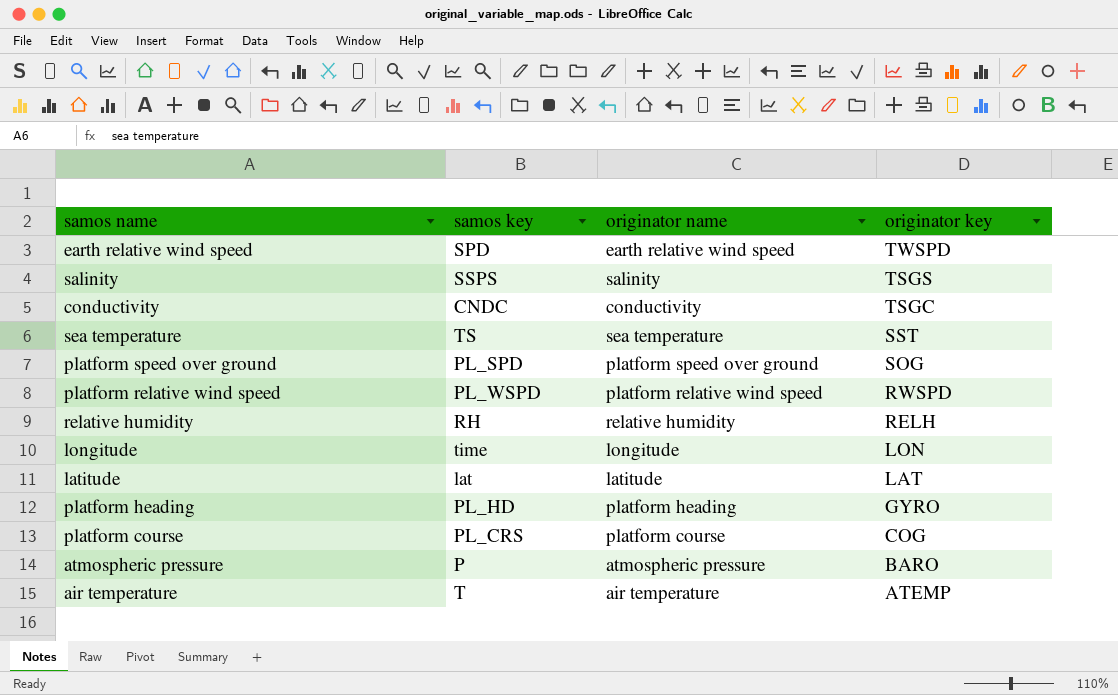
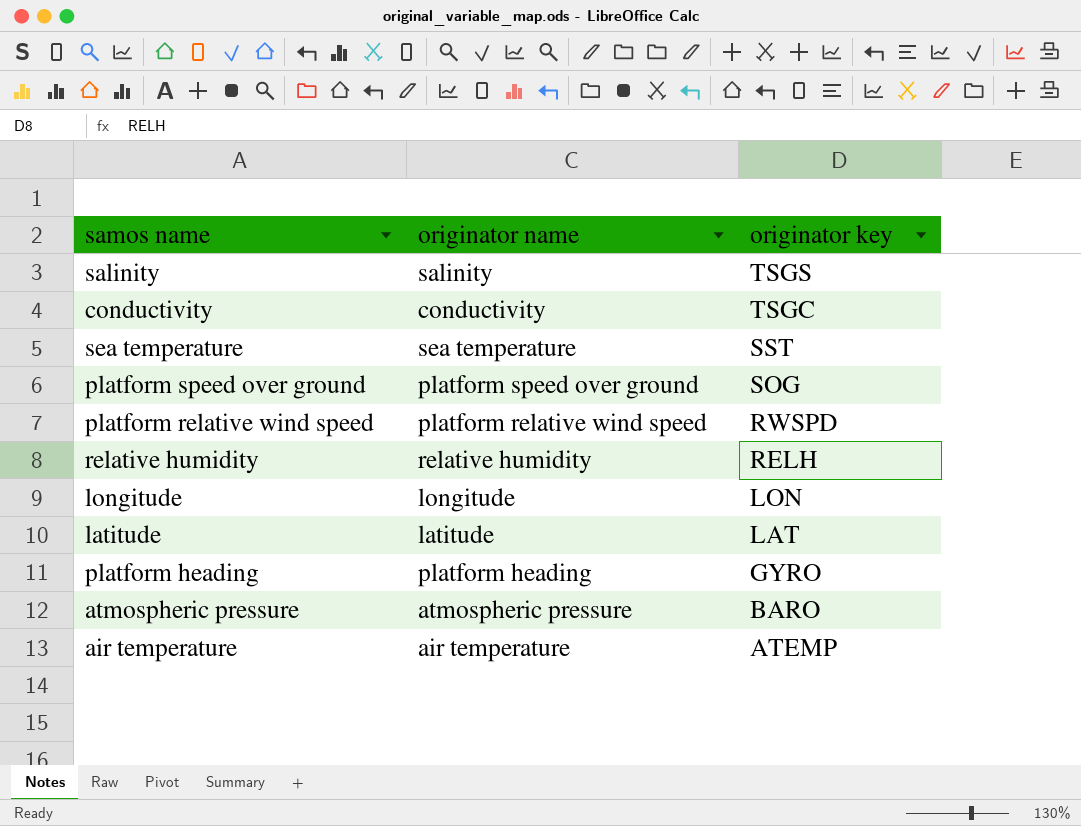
column samos key | position: 2 -> none
row earth relative wind speed: SPD | earth relative wind speed | TWSPD -> none
row platform course: PL_CRS | platform course | COG -> none

